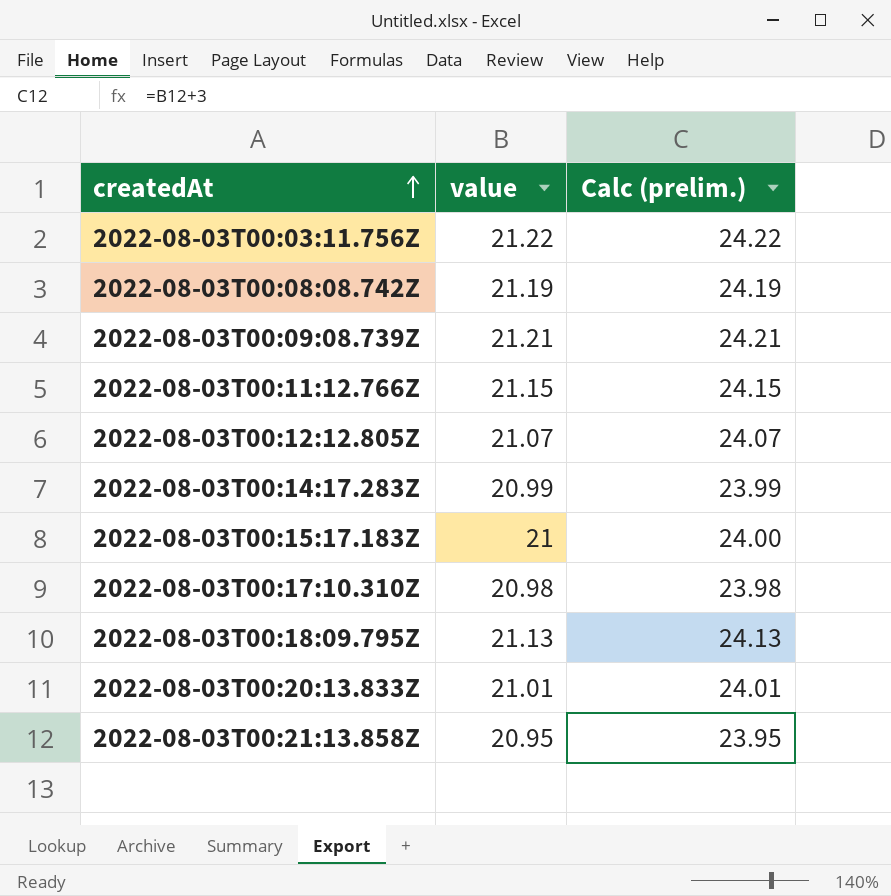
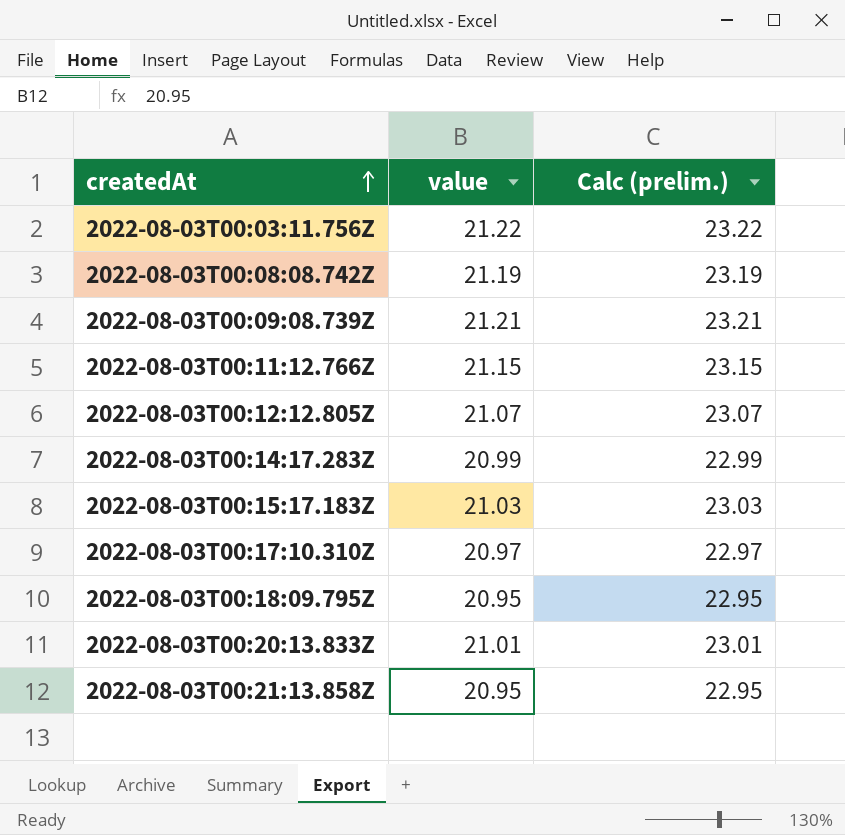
column Calc (prelim.) | formula: [value] + 3 -> [value] + 2
2022-08-03T00:15:17.183Z | value: 21 -> 21.03
2022-08-03T00:17:10.310Z | value: 20.98 -> 20.97
2022-08-03T00:18:09.795Z | value: 21.13 -> 20.95

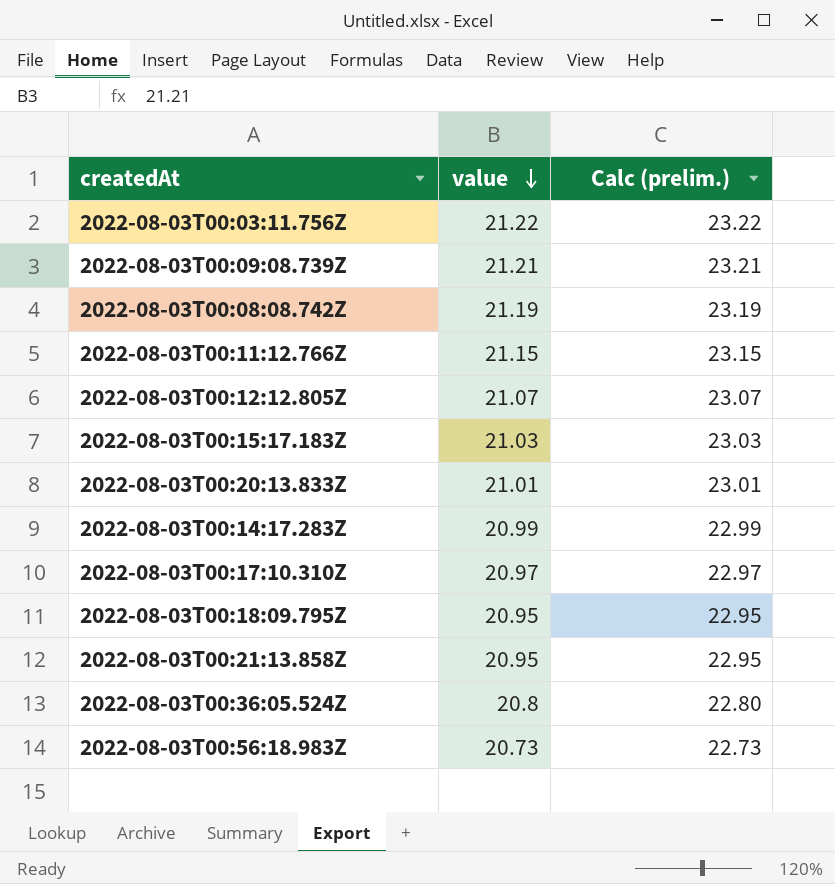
row order: createdAt ascending -> value descending
row 2022-08-03T00:36:05.524Z: none -> 20.8 | 22.80
row 2022-08-03T00:56:18.983Z: none -> 20.73 | 22.73

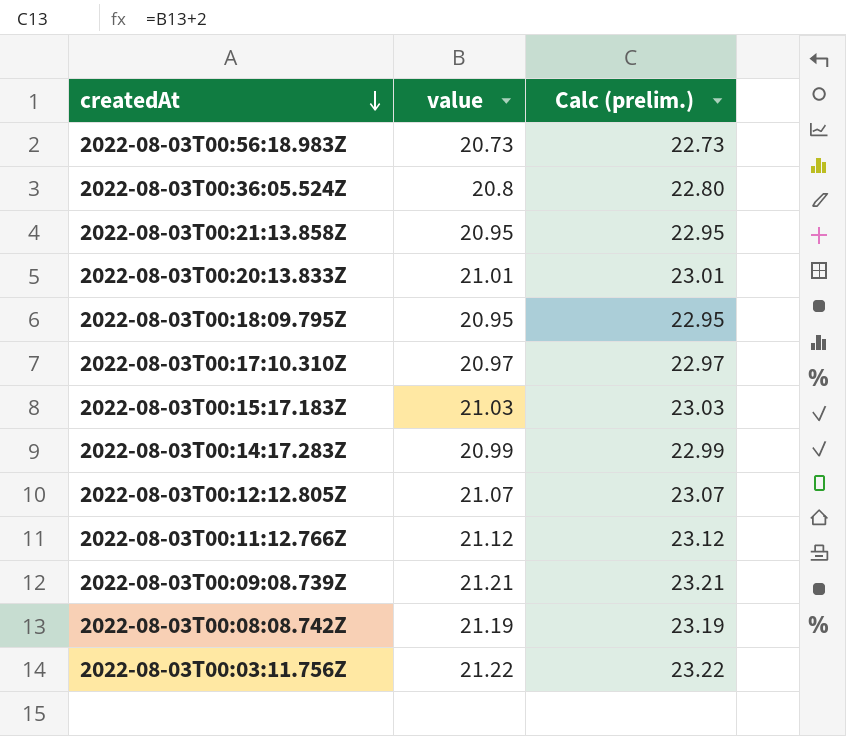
row order: value descending -> createdAt descending
2022-08-03T00:11:12.766Z | value: 21.15 -> 21.12
2022-08-03T00:11:12.766Z | Calc (prelim.): 23.15 -> 23.12

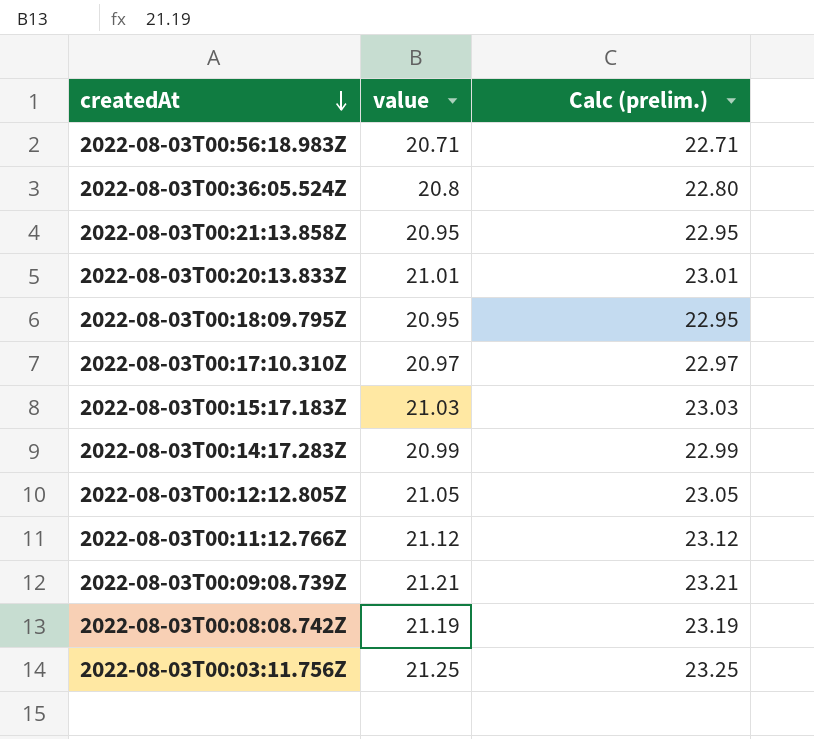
2022-08-03T00:56:18.983Z | value: 20.73 -> 20.71
2022-08-03T00:56:18.983Z | Calc (prelim.): 22.73 -> 22.71
2022-08-03T00:12:12.805Z | value: 21.07 -> 21.05
2022-08-03T00:12:12.805Z | Calc (prelim.): 23.07 -> 23.05
2022-08-03T00:03:11.756Z | value: 21.22 -> 21.25
2022-08-03T00:03:11.756Z | Calc (prelim.): 23.22 -> 23.25

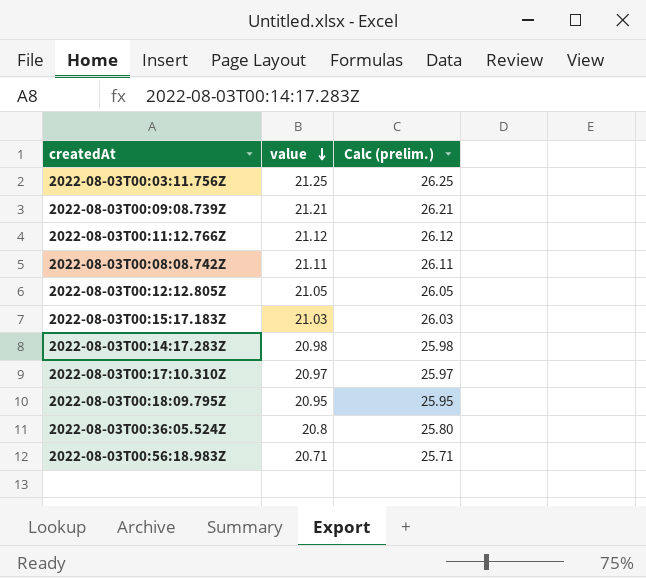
row order: createdAt descending -> value descending
column Calc (prelim.) | formula: [value] + 2 -> [value] + 5
row 2022-08-03T00:21:13.858Z: 20.95 | 22.95 -> none
row 2022-08-03T00:20:13.833Z: 21.01 | 23.01 -> none
2022-08-03T00:08:08.742Z | value: 21.19 -> 21.11
2022-08-03T00:14:17.283Z | value: 20.99 -> 20.98

